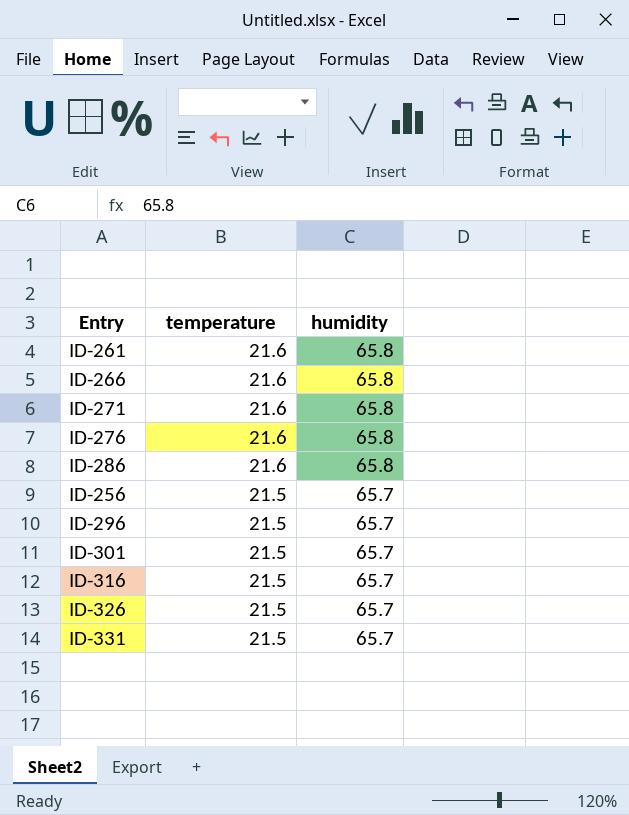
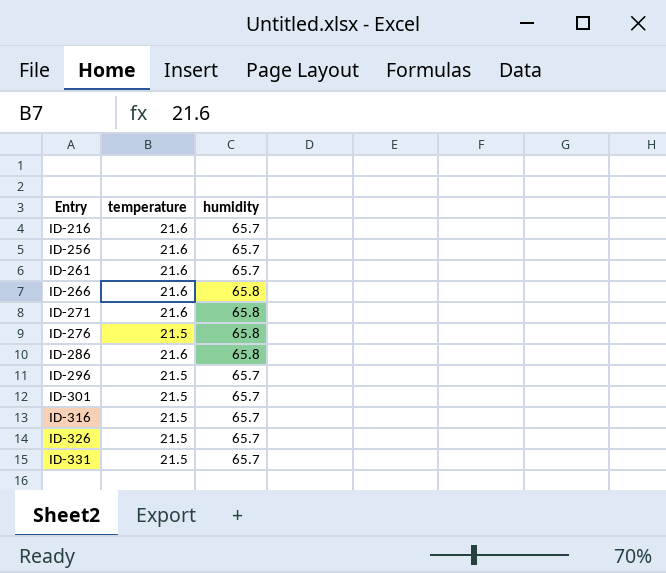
row order: temperature descending -> Entry ascending
row ID-216: none -> 21.6 | 65.7
ID-256 | temperature: 21.5 -> 21.6
ID-261 | humidity: 65.8 -> 65.7
ID-276 | temperature: 21.6 -> 21.5

